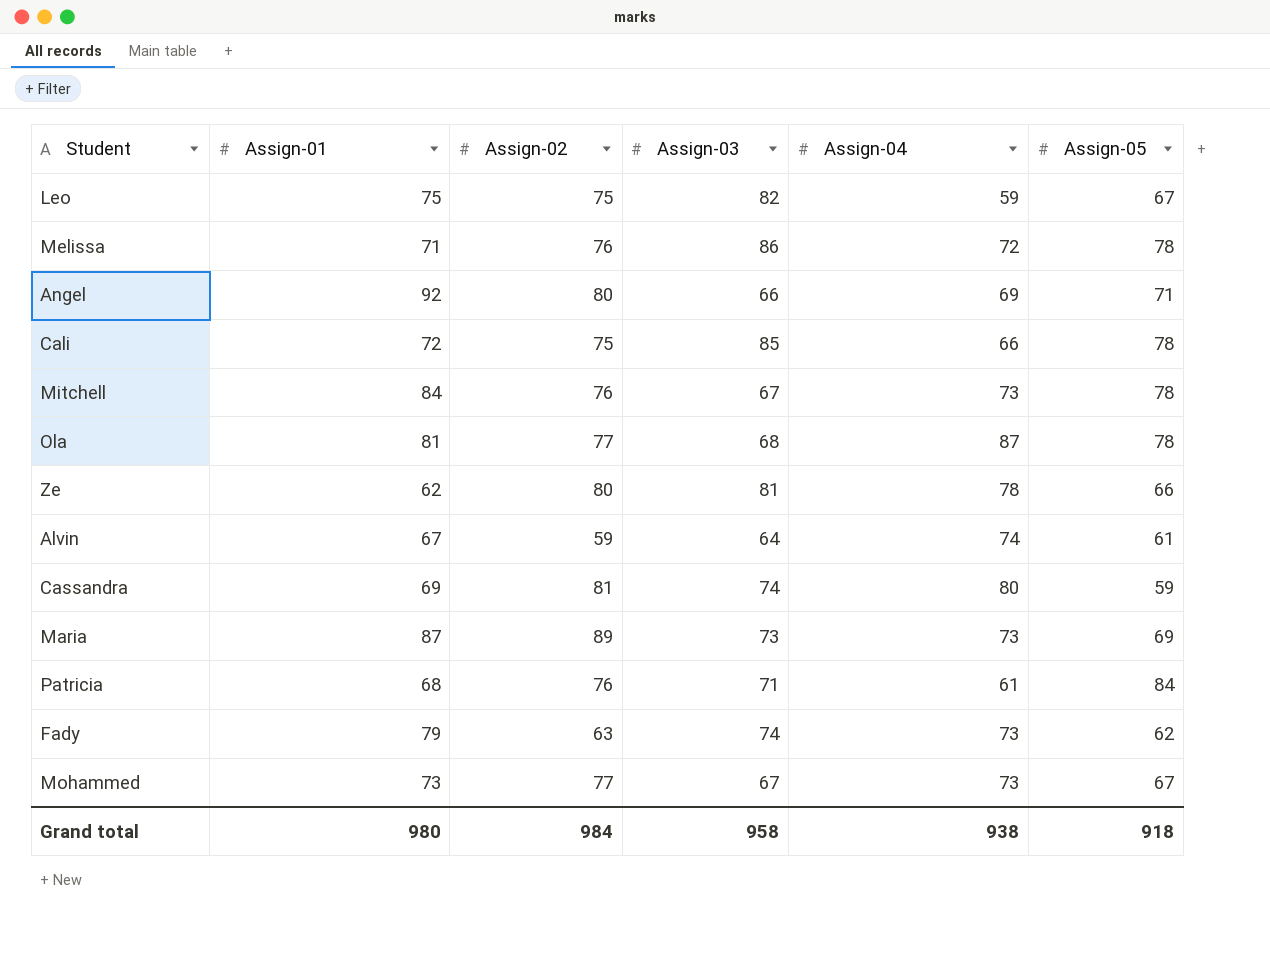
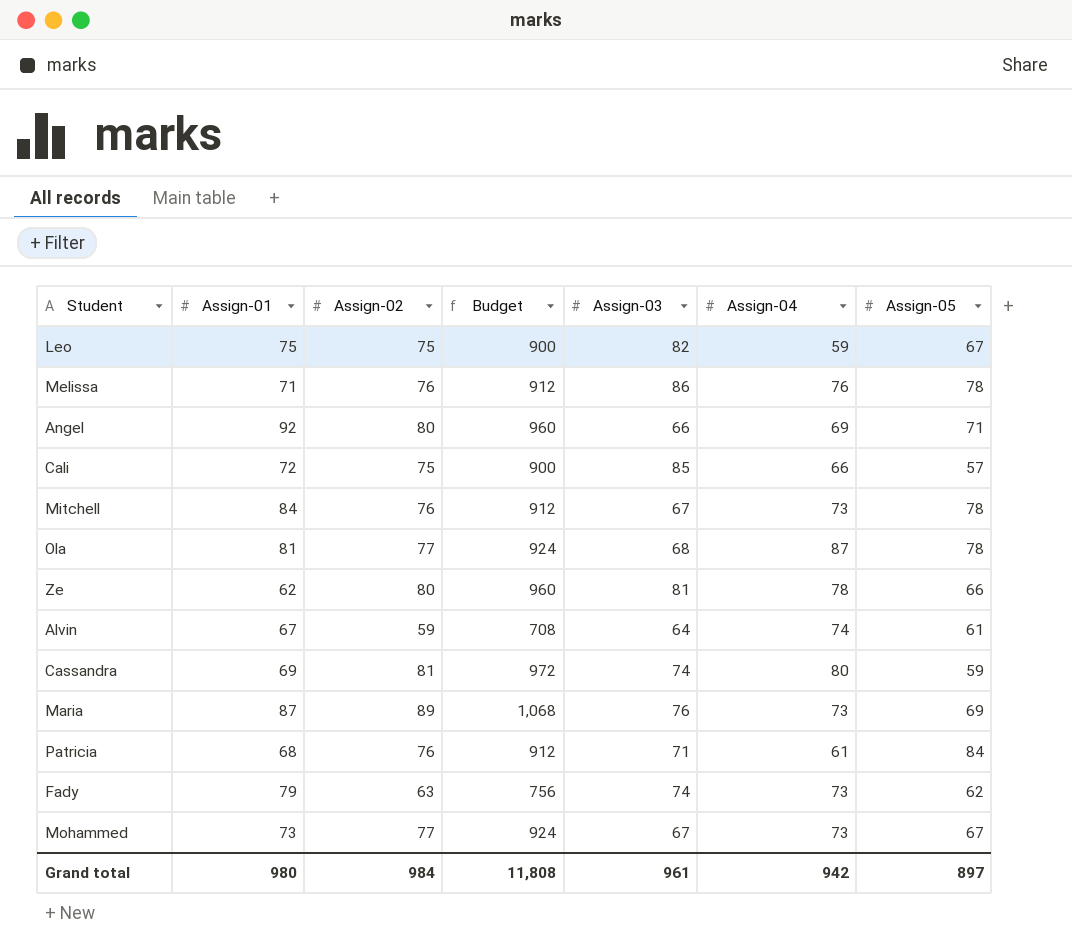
column Budget | formula: none -> [Assign-02] * 12
Melissa | Assign-04: 72 -> 76
Cali | Assign-05: 78 -> 57
Maria | Assign-03: 73 -> 76
Grand total | Assign-03: 958 -> 961
Grand total | Assign-04: 938 -> 942
Grand total | Assign-05: 918 -> 897

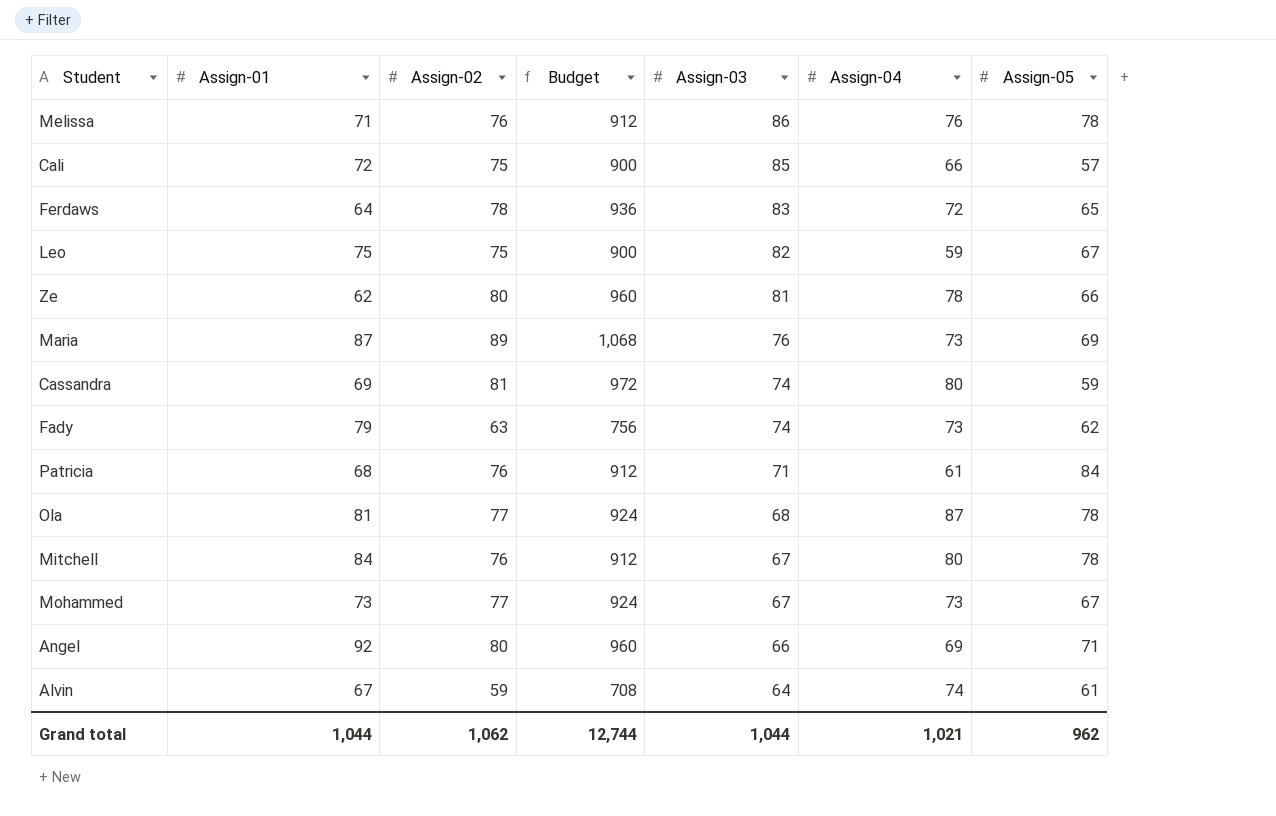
row order: none -> Assign-03 descending
row Ferdaws: none -> 64 | 78 | 936 | 83 | 72 | 65
Mitchell | Assign-04: 73 -> 80
Grand total | Assign-01: 980 -> 1,044
Grand total | Assign-02: 984 -> 1,062
Grand total | Budget: 11,808 -> 12,744
Grand total | Assign-03: 961 -> 1,044
Grand total | Assign-04: 942 -> 1,021
Grand total | Assign-05: 897 -> 962

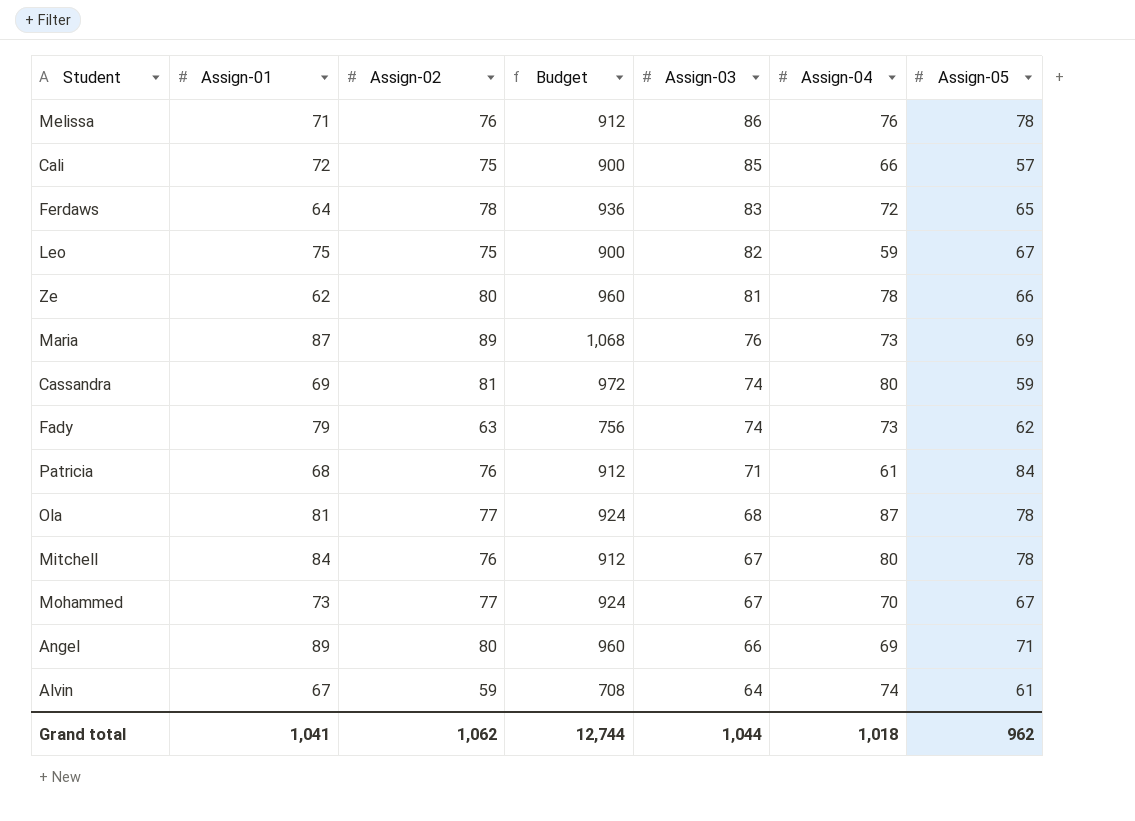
Mohammed | Assign-04: 73 -> 70
Angel | Assign-01: 92 -> 89
Grand total | Assign-01: 1,044 -> 1,041
Grand total | Assign-04: 1,021 -> 1,018

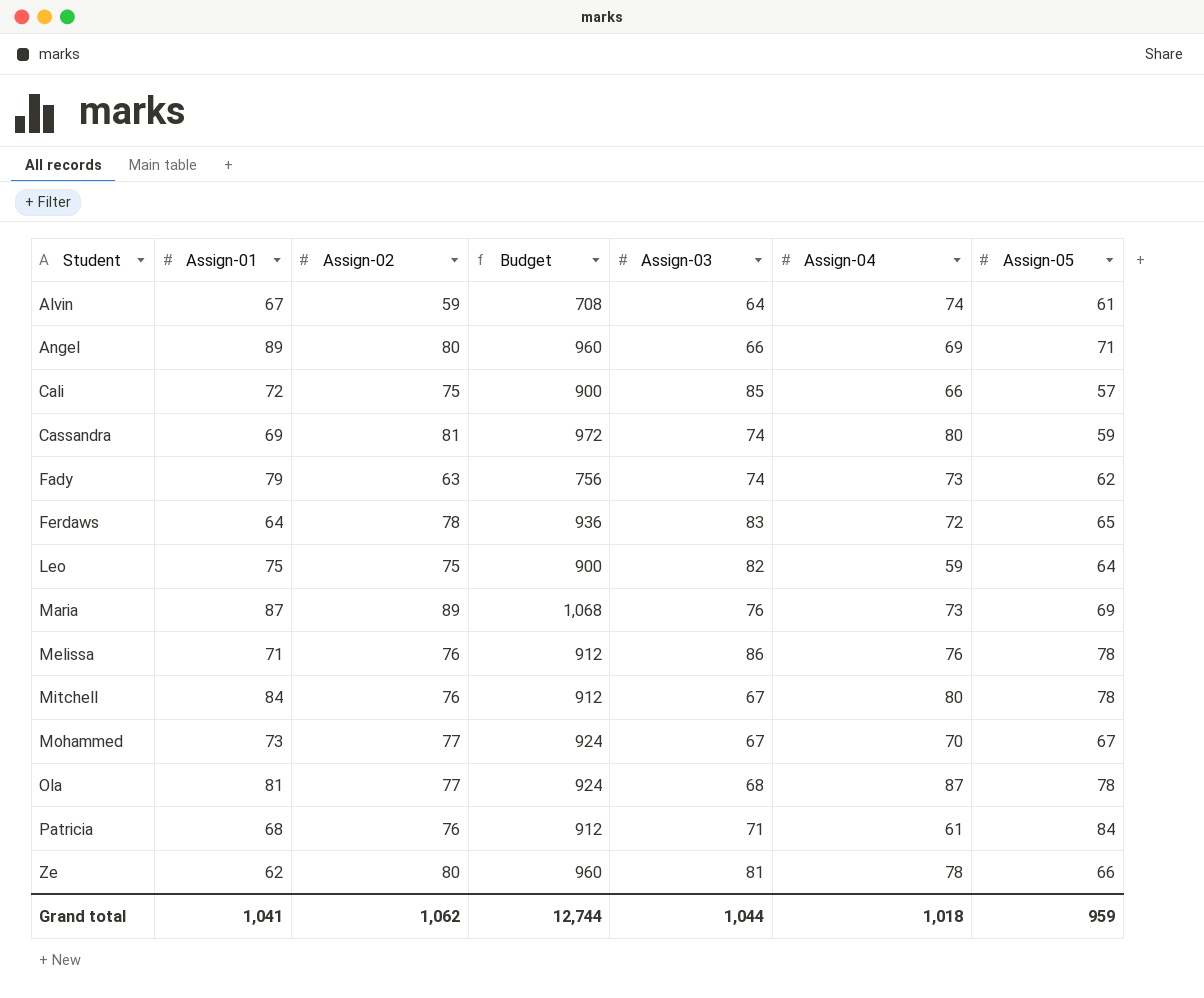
row order: Assign-03 descending -> Student ascending
Leo | Assign-05: 67 -> 64
Grand total | Assign-05: 962 -> 959

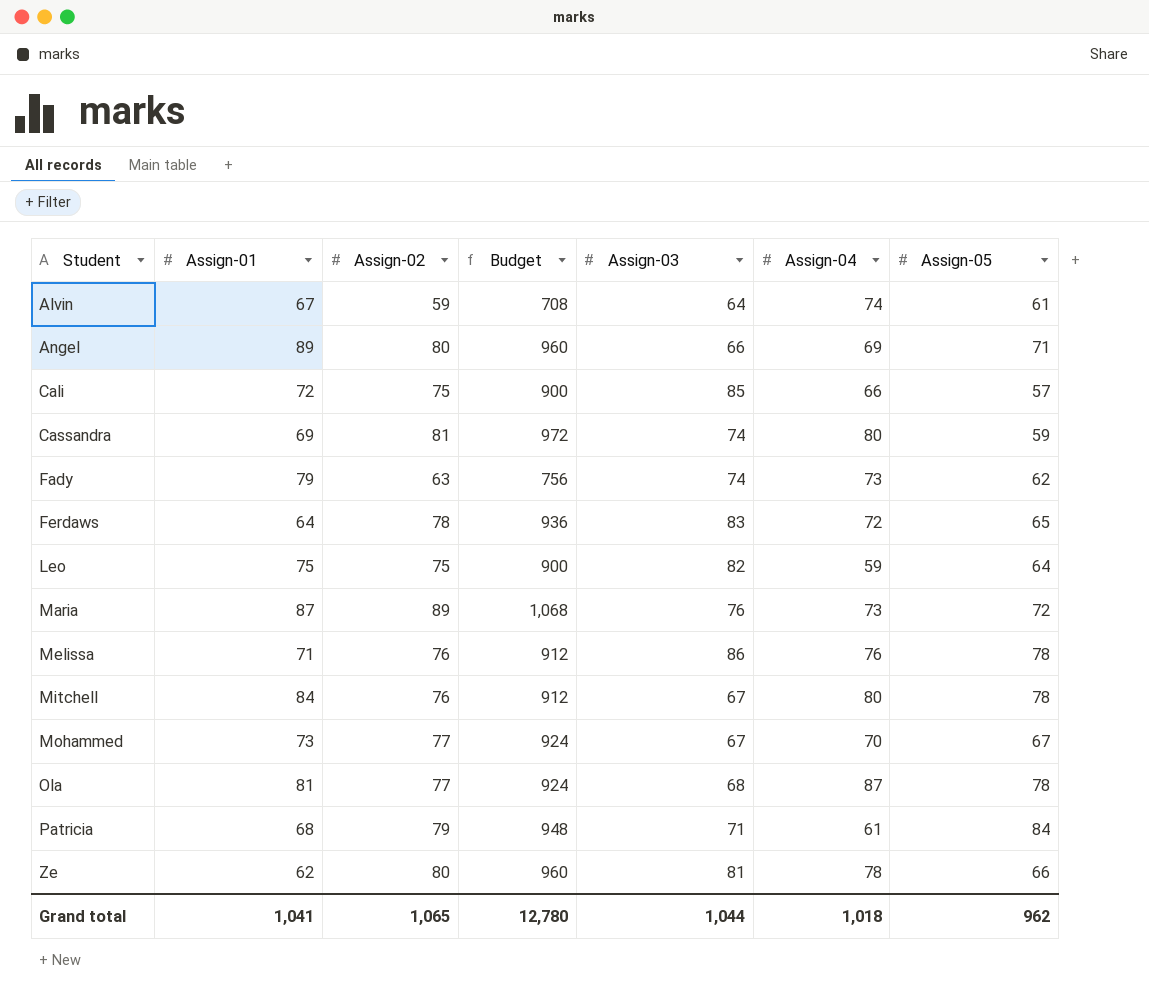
Maria | Assign-05: 69 -> 72
Patricia | Assign-02: 76 -> 79
Patricia | Budget: 912 -> 948
Grand total | Assign-02: 1,062 -> 1,065
Grand total | Budget: 12,744 -> 12,780
Grand total | Assign-05: 959 -> 962

